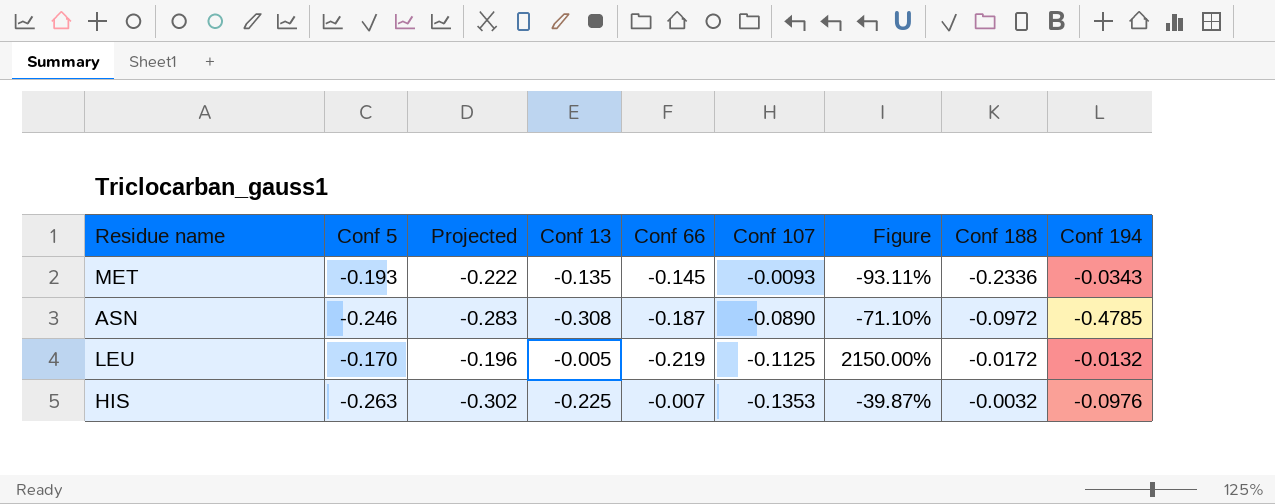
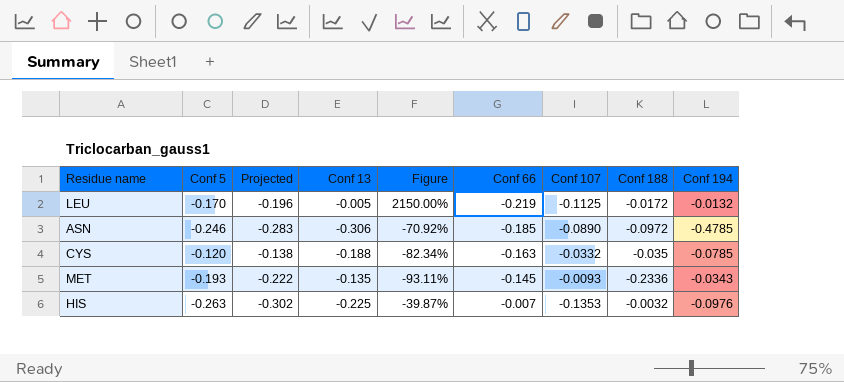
row order: Conf 107 descending -> Conf 66 ascending
column Figure | position: 7 -> 5
ASN | Conf 13: -0.308 -> -0.306
ASN | Figure: -71.10% -> -70.92%
ASN | Conf 66: -0.187 -> -0.185
row CYS: none -> -0.120 | -0.138 | -0.188 | -82.34% | -0.163 | -0.0332 | -0.035 | -0.0785

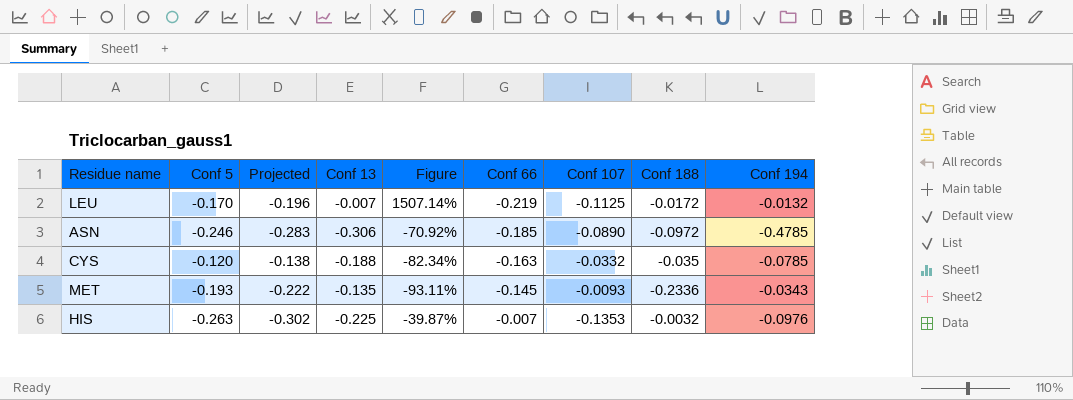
LEU | Conf 13: -0.005 -> -0.007
LEU | Figure: 2150.00% -> 1507.14%

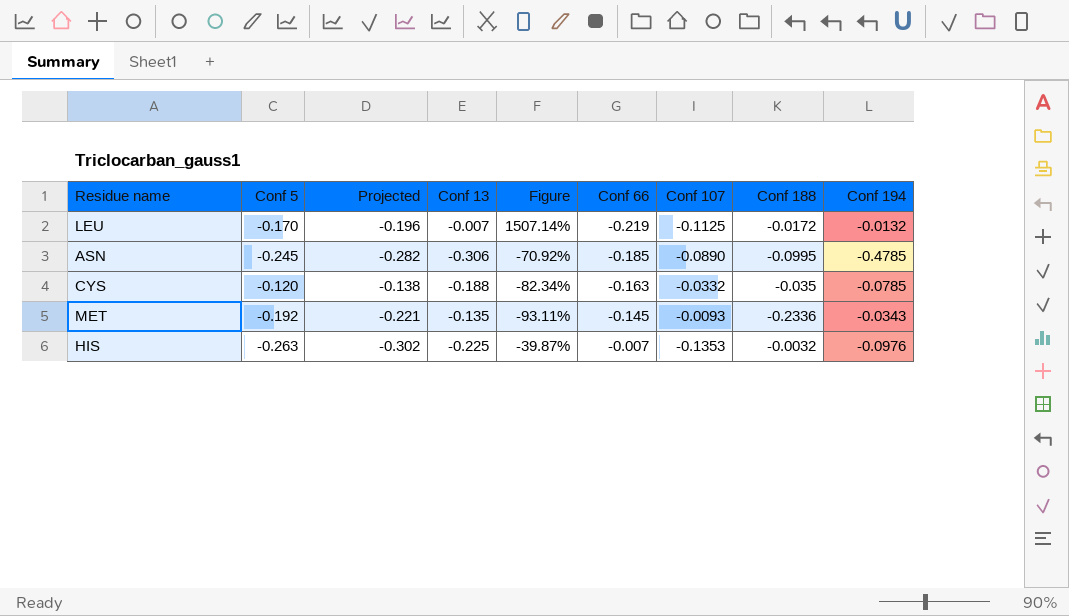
ASN | Conf 5: -0.246 -> -0.245
ASN | Projected: -0.283 -> -0.282
ASN | Conf 188: -0.0972 -> -0.0995
MET | Conf 5: -0.193 -> -0.192
MET | Projected: -0.222 -> -0.221

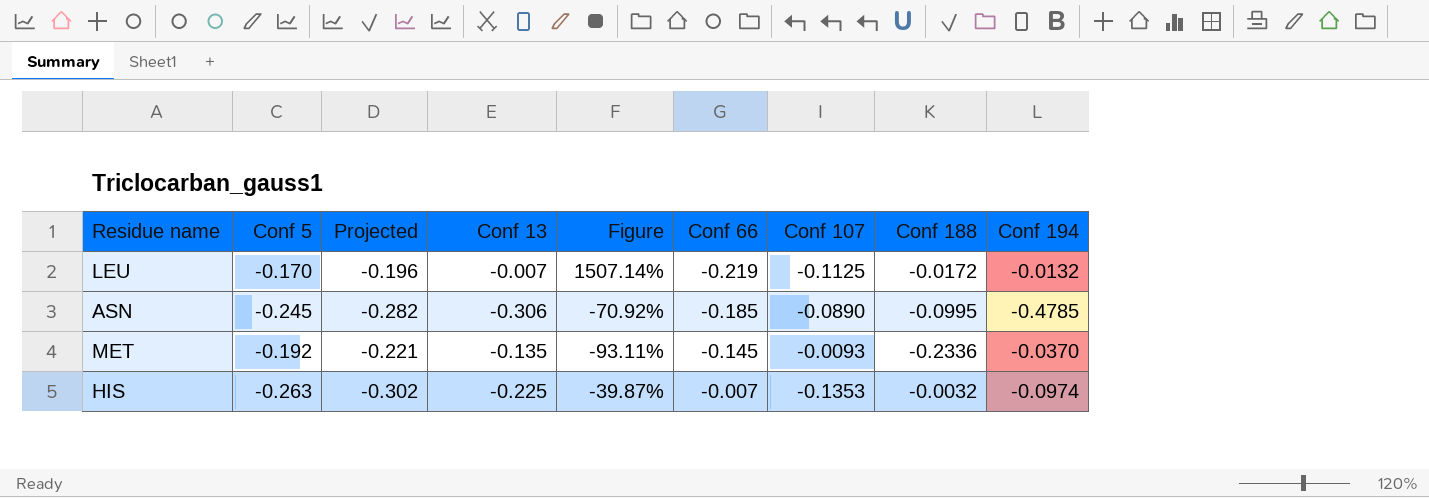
row CYS: -0.120 | -0.138 | -0.188 | -82.34% | -0.163 | -0.0332 | -0.035 | -0.0785 -> none
MET | Conf 194: -0.0343 -> -0.0370
HIS | Conf 194: -0.0976 -> -0.0974

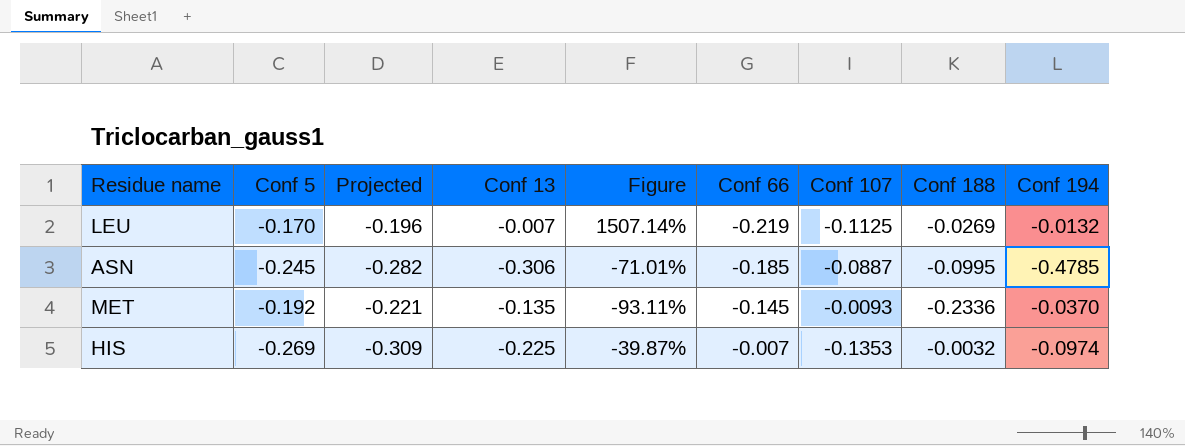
LEU | Conf 188: -0.0172 -> -0.0269
ASN | Figure: -70.92% -> -71.01%
ASN | Conf 107: -0.0890 -> -0.0887
HIS | Conf 5: -0.263 -> -0.269
HIS | Projected: -0.302 -> -0.309

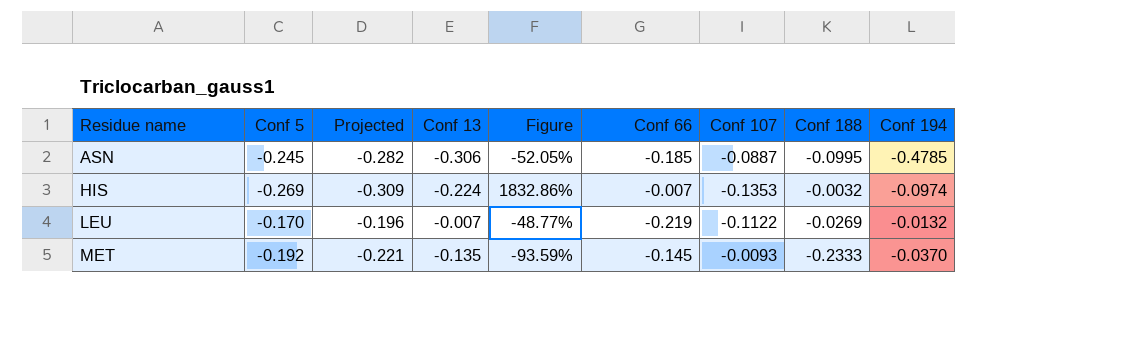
row order: Conf 66 ascending -> Residue name ascending
column Figure | formula: ([Conf 107] - [Conf 13]) / [Conf 13] -> ([Conf 107] - [Conf 66]) / [Conf 66]
HIS | Conf 13: -0.225 -> -0.224
LEU | Conf 107: -0.1125 -> -0.1122
MET | Conf 188: -0.2336 -> -0.2333

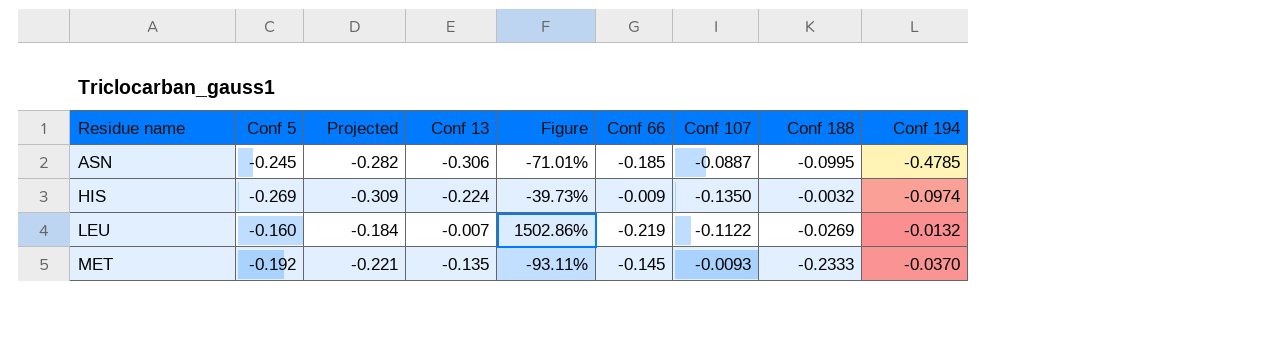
column Figure | formula: ([Conf 107] - [Conf 66]) / [Conf 66] -> ([Conf 107] - [Conf 13]) / [Conf 13]
HIS | Conf 66: -0.007 -> -0.009
HIS | Conf 107: -0.1353 -> -0.1350
LEU | Conf 5: -0.170 -> -0.160
LEU | Projected: -0.196 -> -0.184

